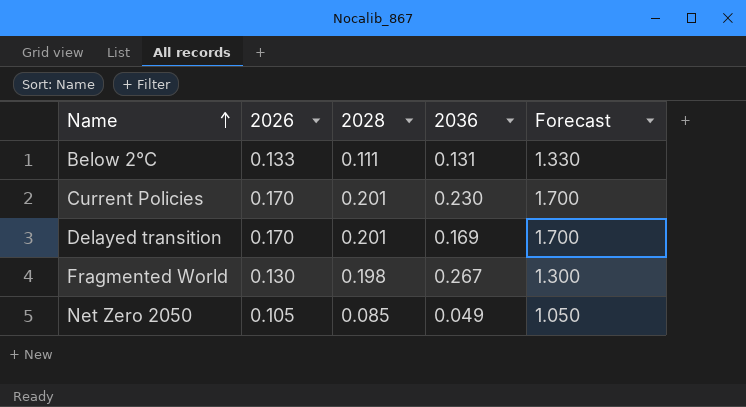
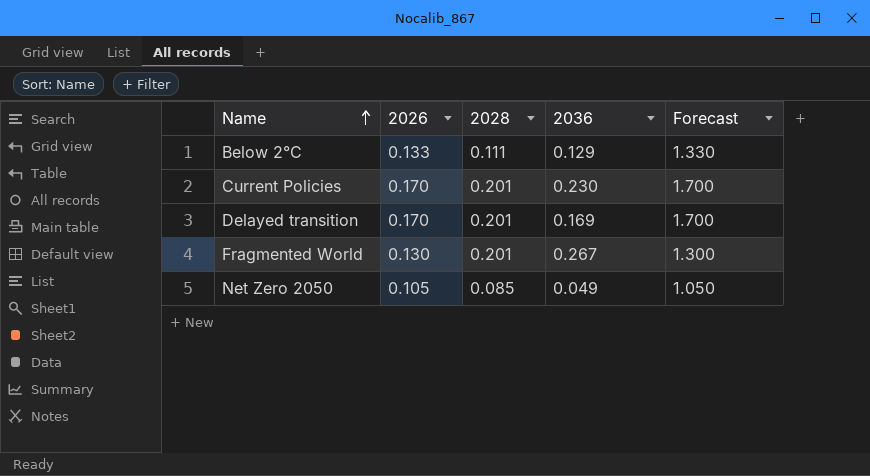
Below 2°C | 2036: 0.131 -> 0.129
Fragmented World | 2028: 0.198 -> 0.201

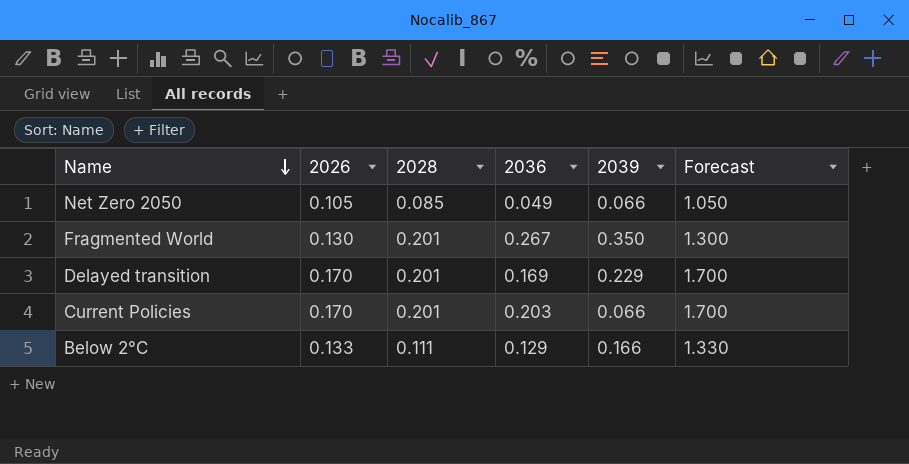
row order: Name ascending -> Name descending
column 2039 | position: none -> 5
Current Policies | 2036: 0.230 -> 0.203

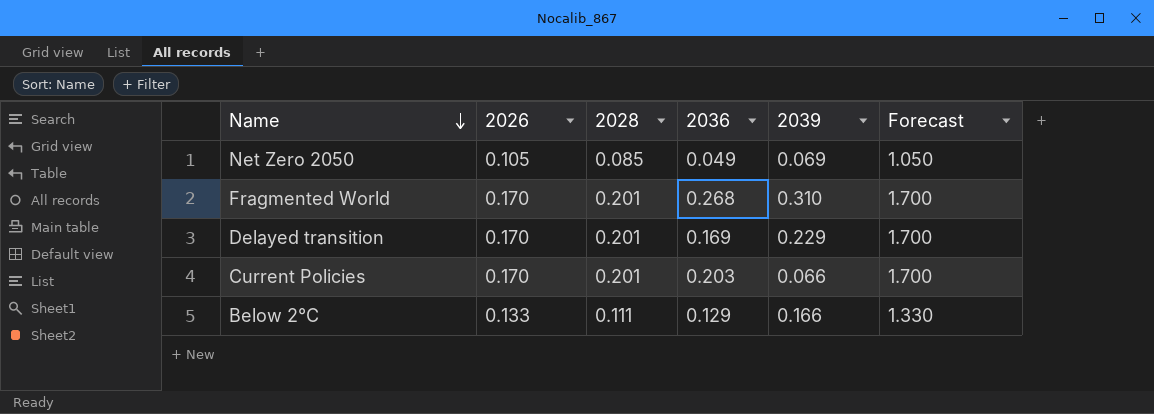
Net Zero 2050 | 2039: 0.066 -> 0.069
Fragmented World | 2026: 0.130 -> 0.170
Fragmented World | 2036: 0.267 -> 0.268
Fragmented World | 2039: 0.350 -> 0.310
Fragmented World | Forecast: 1.300 -> 1.700

